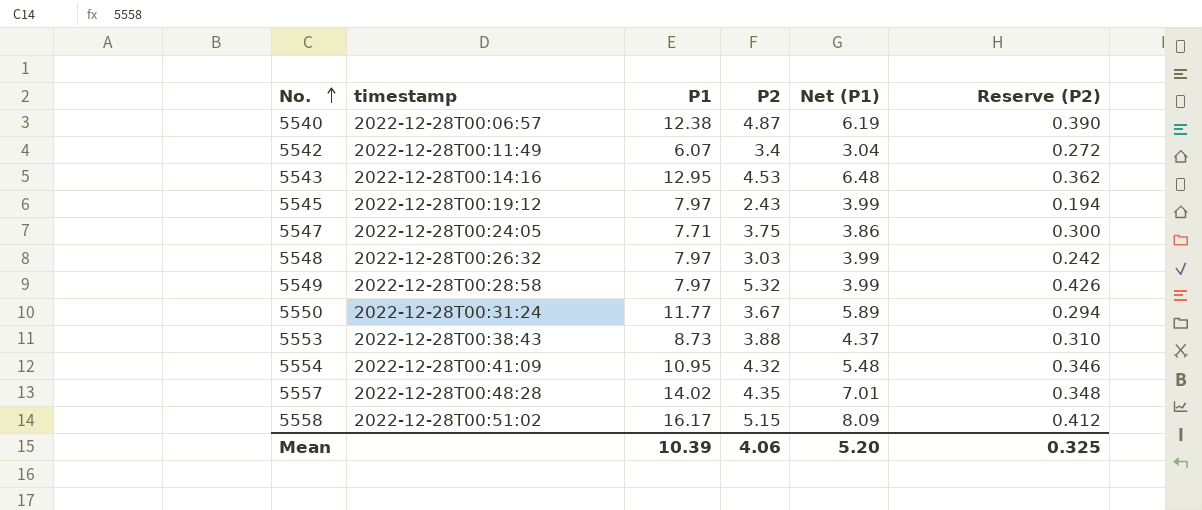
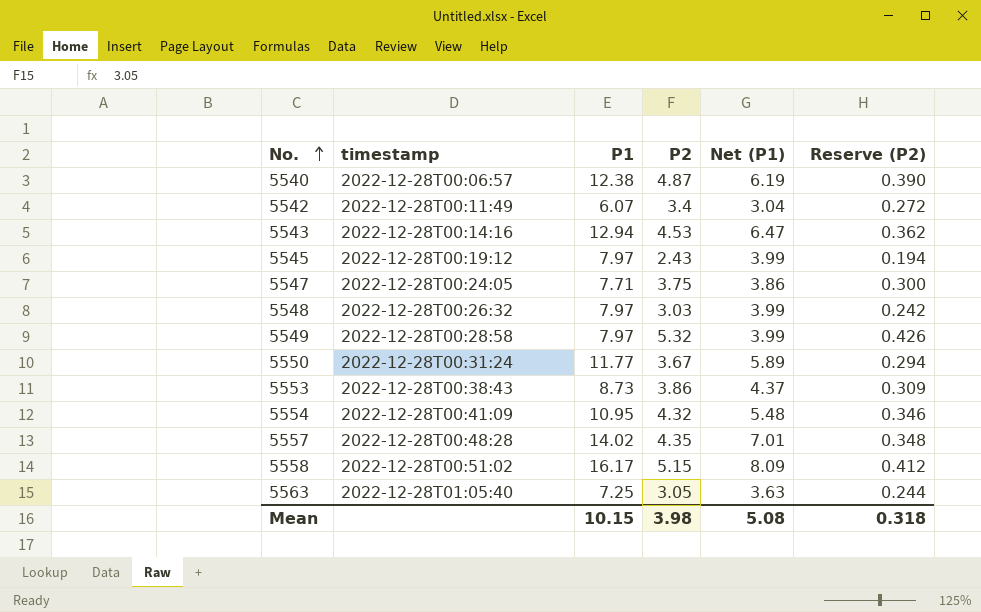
5543 | P1: 12.95 -> 12.94
5543 | Net (P1): 6.48 -> 6.47
5553 | P2: 3.88 -> 3.86
5553 | Reserve (P2): 0.310 -> 0.309
row 5563: none -> 2022-12-28T01:05:40 | 7.25 | 3.05 | 3.63 | 0.244
Mean | P1: 10.39 -> 10.15
Mean | P2: 4.06 -> 3.98
Mean | Net (P1): 5.20 -> 5.08
Mean | Reserve (P2): 0.325 -> 0.318

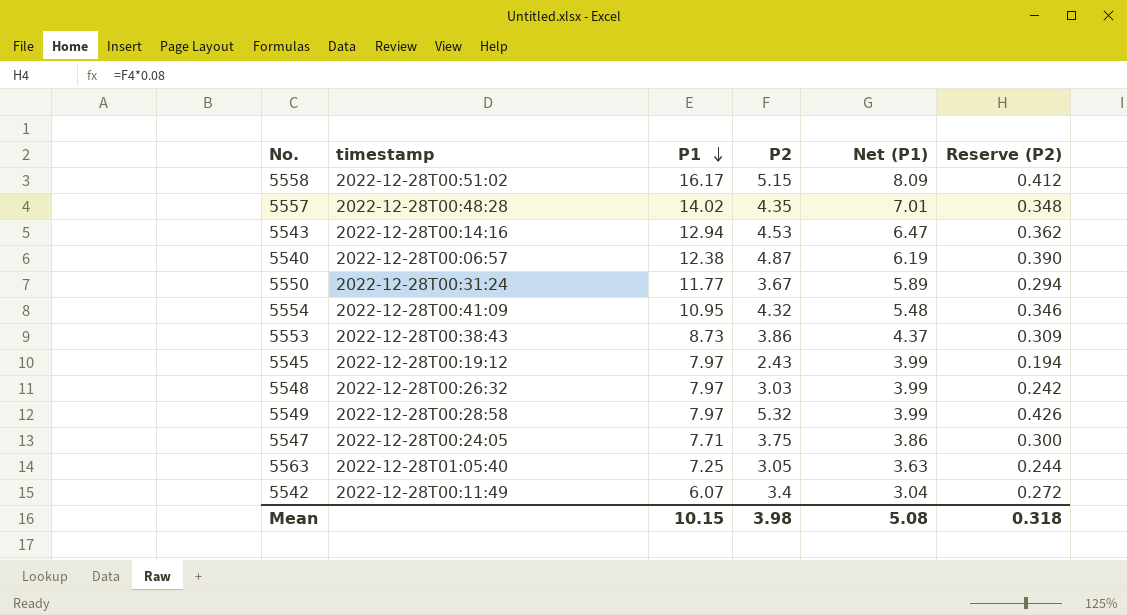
row order: No. ascending -> P1 descending

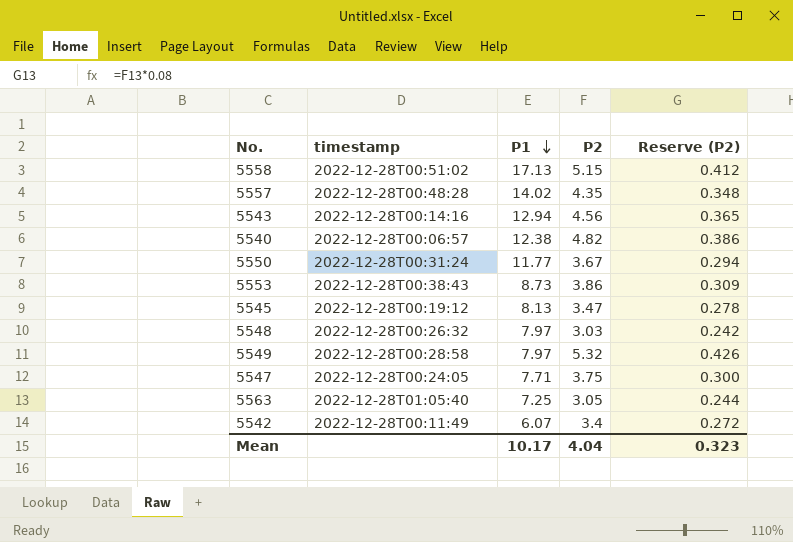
column Net (P1) | formula: [P1] * 0.5 -> none
row 5554: 2022-12-28T00:41:09 | 10.95 | 4.32 | 5.48 | 0.346 -> none
5558 | P1: 16.17 -> 17.13
5543 | P2: 4.53 -> 4.56
5543 | Reserve (P2): 0.362 -> 0.365
5540 | P2: 4.87 -> 4.82
5540 | Reserve (P2): 0.390 -> 0.386
5545 | P1: 7.97 -> 8.13
5545 | P2: 2.43 -> 3.47
5545 | Reserve (P2): 0.194 -> 0.278
Mean | P1: 10.15 -> 10.17
Mean | P2: 3.98 -> 4.04
Mean | Reserve (P2): 0.318 -> 0.323

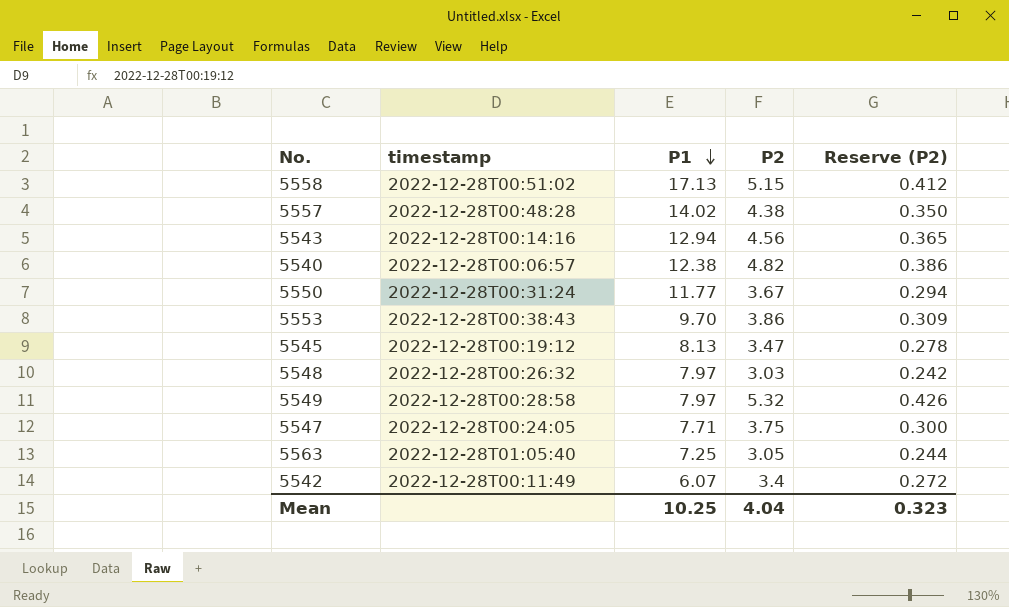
5557 | P2: 4.35 -> 4.38
5557 | Reserve (P2): 0.348 -> 0.350
5553 | P1: 8.73 -> 9.70
Mean | P1: 10.17 -> 10.25

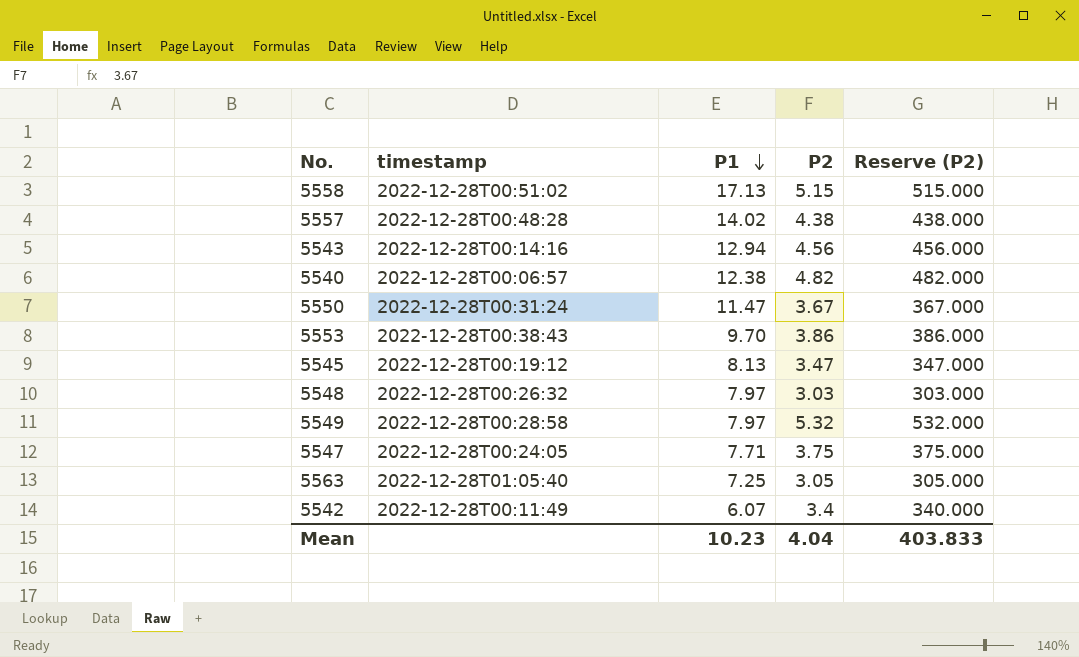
column Reserve (P2) | formula: [P2] * 0.08 -> [P2] * 100
5550 | P1: 11.77 -> 11.47
Mean | P1: 10.25 -> 10.23
Mean | Reserve (P2): 0.323 -> 403.833

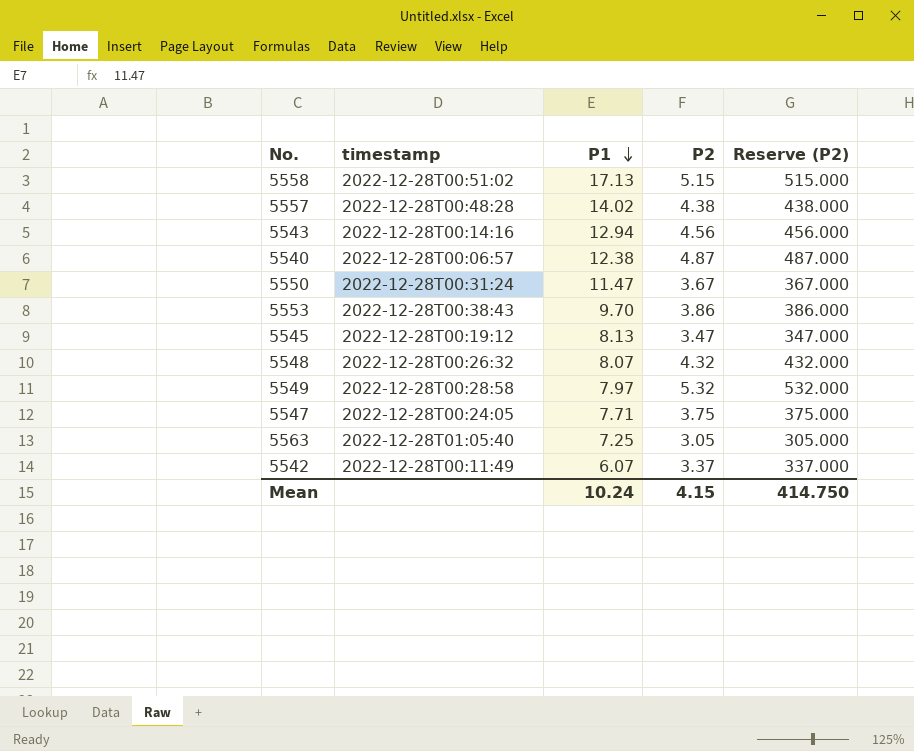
5540 | P2: 4.82 -> 4.87
5540 | Reserve (P2): 482.000 -> 487.000
5548 | P1: 7.97 -> 8.07
5548 | P2: 3.03 -> 4.32
5548 | Reserve (P2): 303.000 -> 432.000
5542 | P2: 3.4 -> 3.37
5542 | Reserve (P2): 340.000 -> 337.000
Mean | P1: 10.23 -> 10.24
Mean | P2: 4.04 -> 4.15
Mean | Reserve (P2): 403.833 -> 414.750

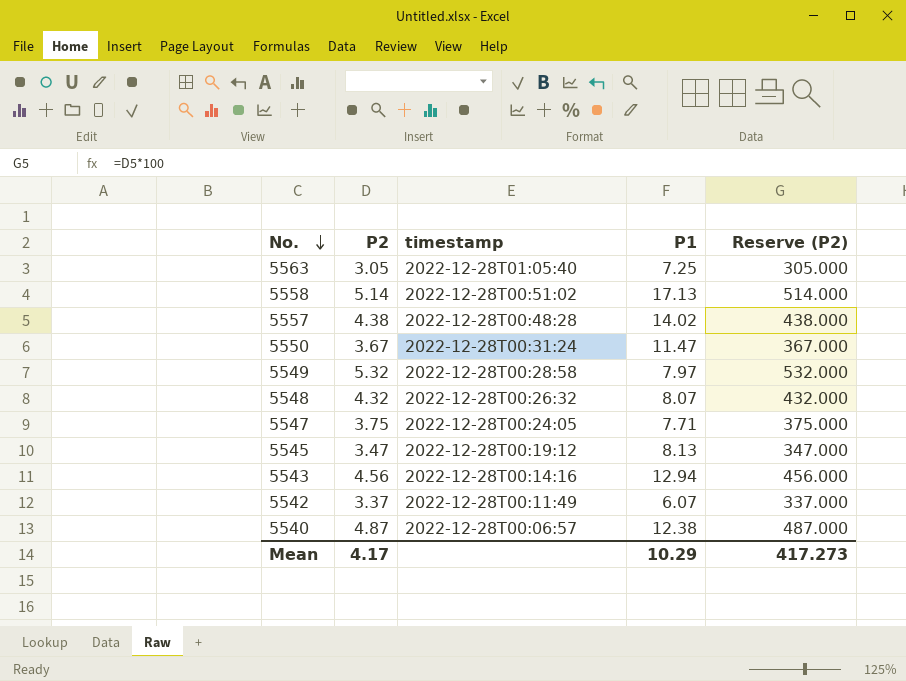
row order: P1 descending -> No. descending
column P2 | position: 4 -> 2
row 5553: 2022-12-28T00:38:43 | 9.70 | 3.86 | 386.000 -> none
5558 | P2: 5.15 -> 5.14
5558 | Reserve (P2): 515.000 -> 514.000
Mean | P2: 4.15 -> 4.17
Mean | P1: 10.24 -> 10.29
Mean | Reserve (P2): 414.750 -> 417.273

